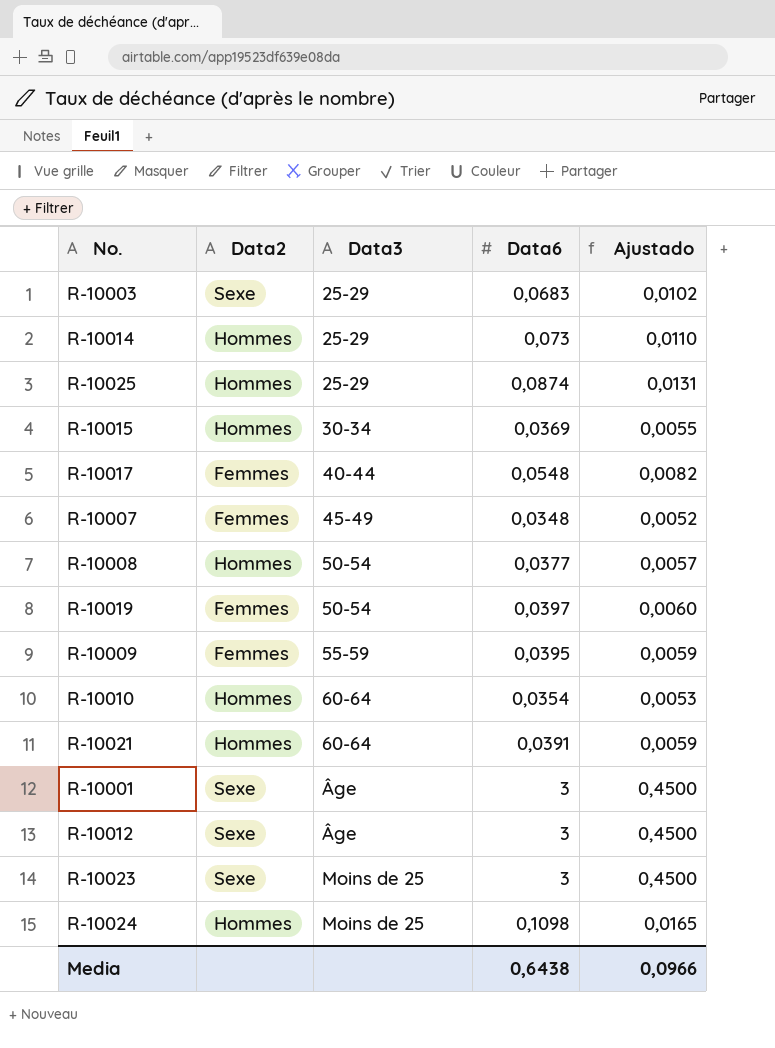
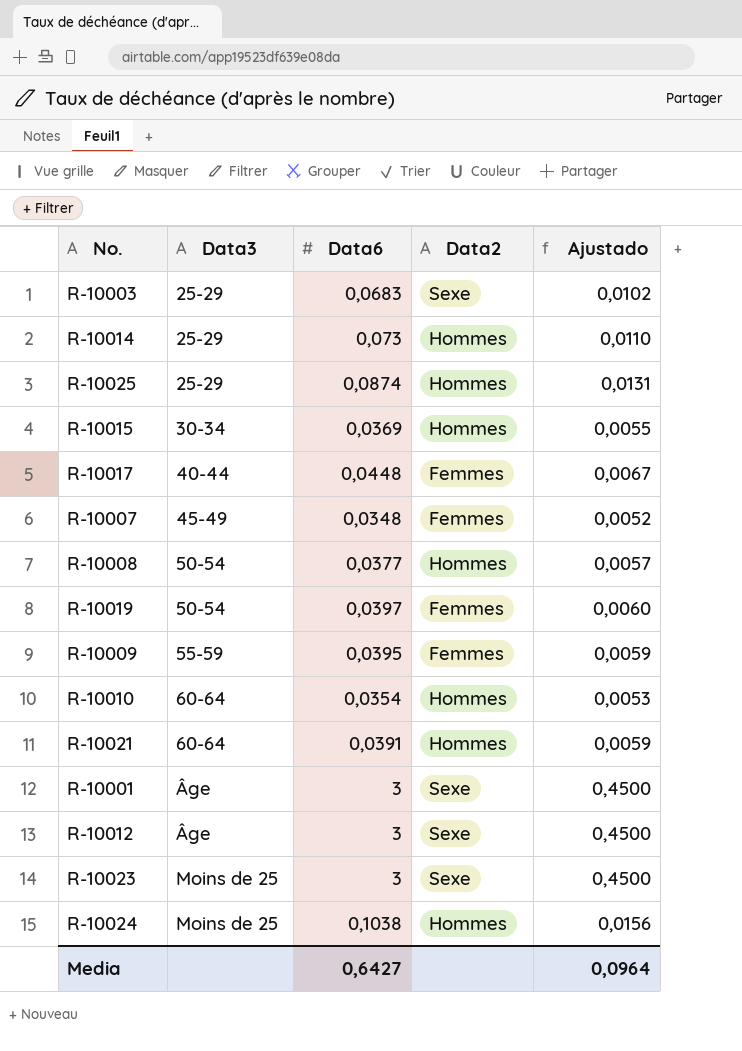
column Data2 | position: 2 -> 4
R-10017 | Data6: 0,0548 -> 0,0448
R-10017 | Ajustado: 0,0082 -> 0,0067
R-10024 | Data6: 0,1098 -> 0,1038
R-10024 | Ajustado: 0,0165 -> 0,0156
Media | Data6: 0,6438 -> 0,6427
Media | Ajustado: 0,0966 -> 0,0964

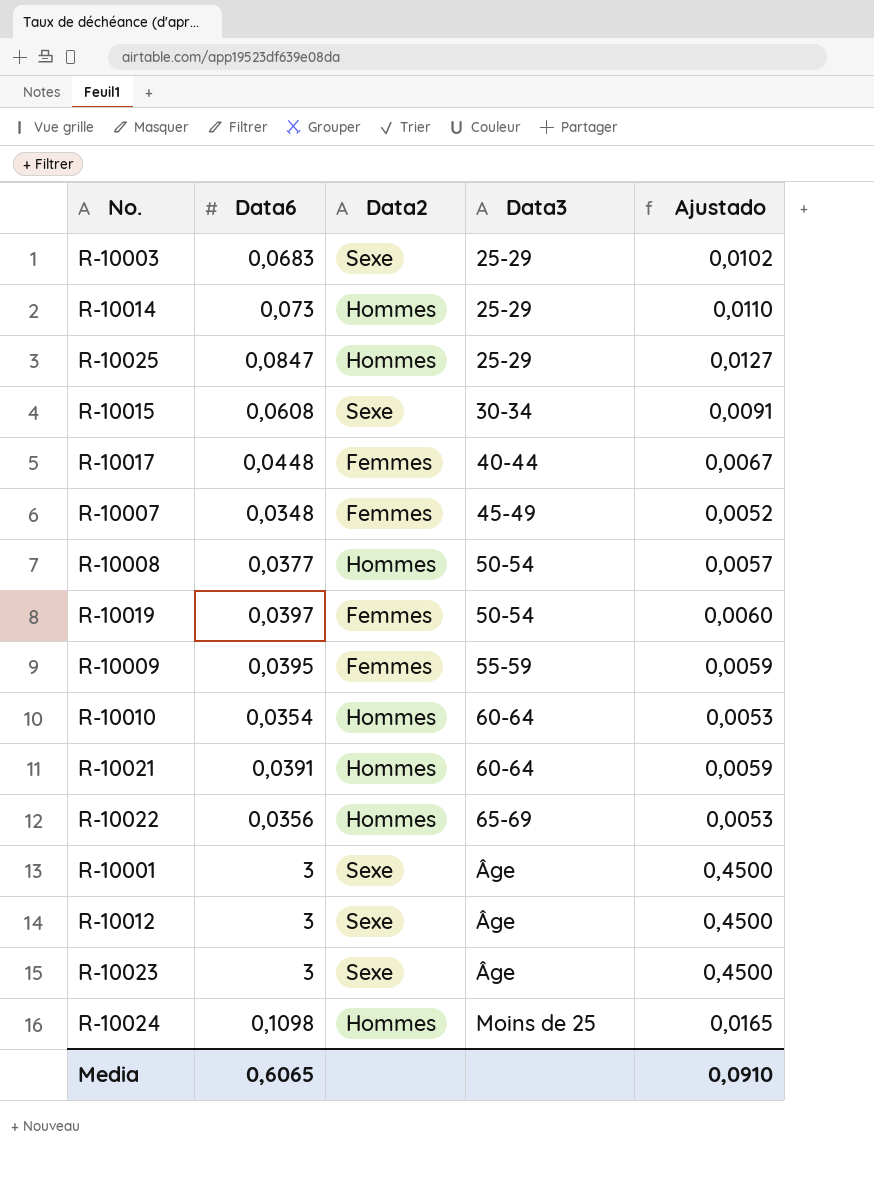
column Data3 | position: 2 -> 4
R-10025 | Data6: 0,0874 -> 0,0847
R-10025 | Ajustado: 0,0131 -> 0,0127
R-10015 | Data6: 0,0369 -> 0,0608
R-10015 | Data2: Hommes -> Sexe
R-10015 | Ajustado: 0,0055 -> 0,0091
row R-10022: none -> 0,0356 | Hommes | 65-69 | 0,0053
R-10023 | Data3: Moins de 25 -> Âge
R-10024 | Data6: 0,1038 -> 0,1098
R-10024 | Ajustado: 0,0156 -> 0,0165
Media | Data6: 0,6427 -> 0,6065
Media | Ajustado: 0,0964 -> 0,0910

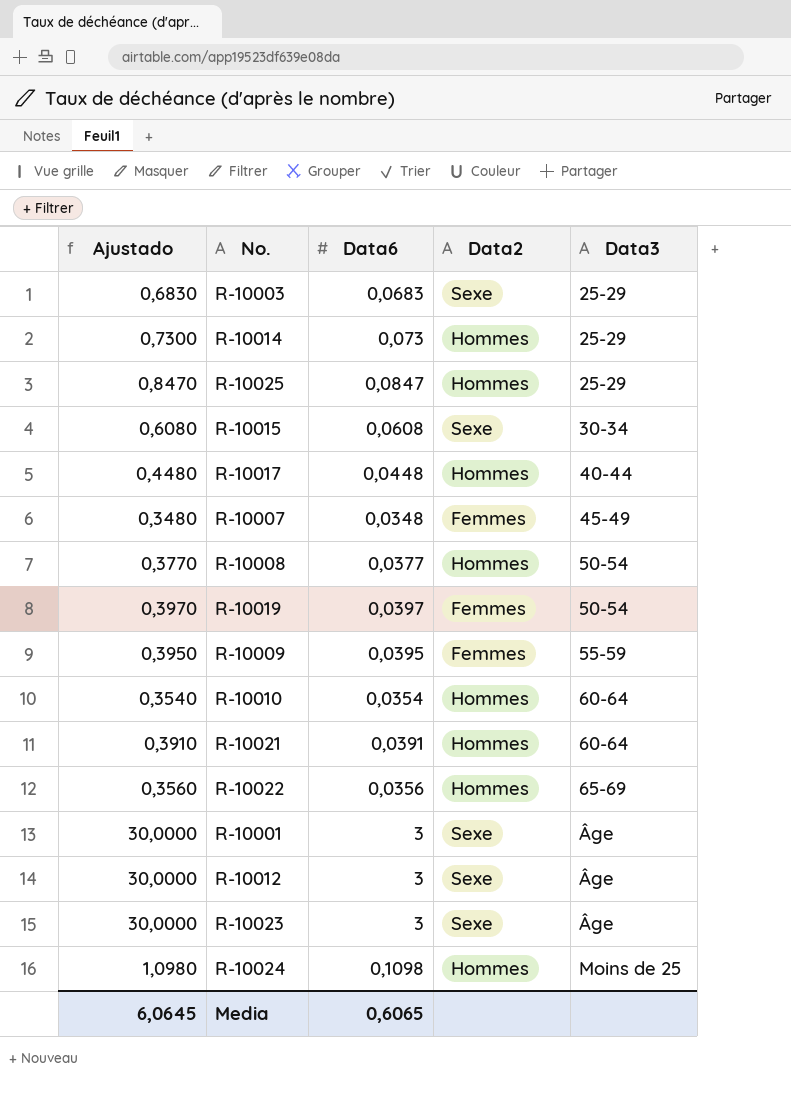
column Ajustado | formula: [Data6] * 0,15 -> [Data6] * 10
column Ajustado | position: 5 -> 1
R-10017 | Data2: Femmes -> Hommes
Media | Ajustado: 0,0910 -> 6,0645

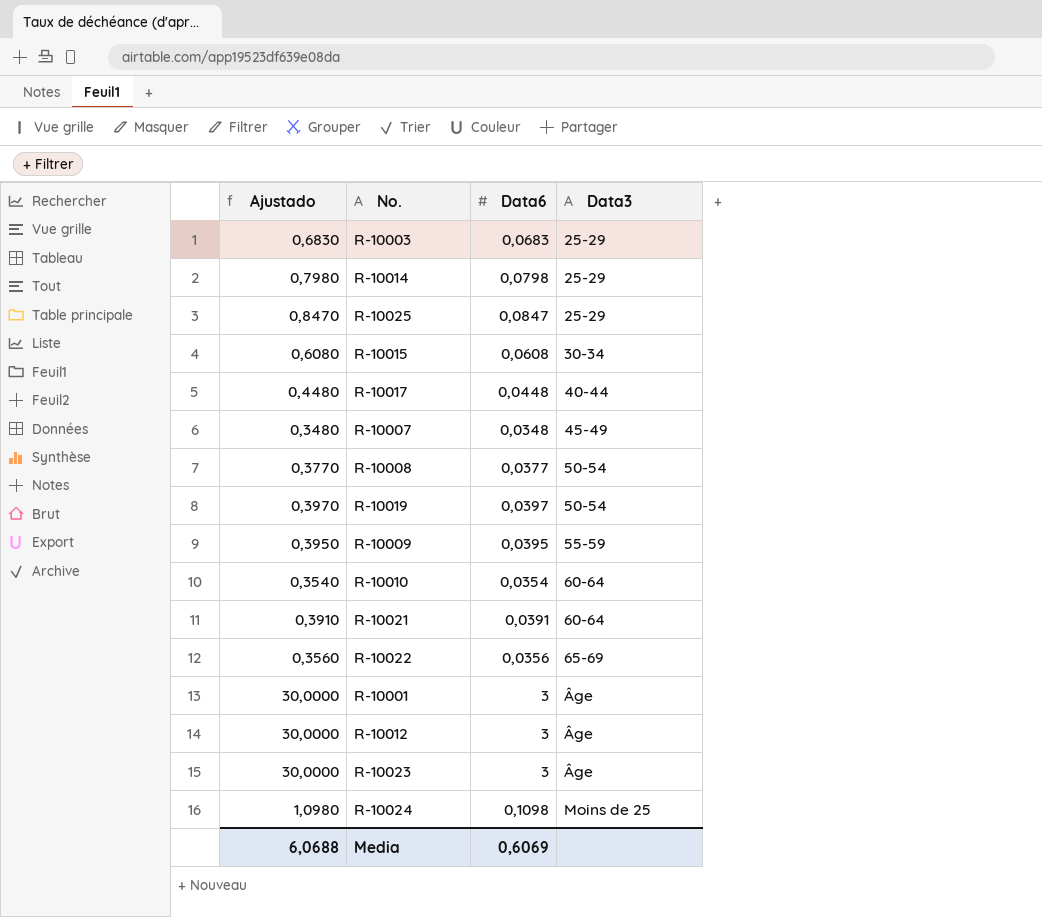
column Data2 | position: 4 -> none
R-10014 | Ajustado: 0,7300 -> 0,7980
R-10014 | Data6: 0,073 -> 0,0798
Media | Ajustado: 6,0645 -> 6,0688
Media | Data6: 0,6065 -> 0,6069

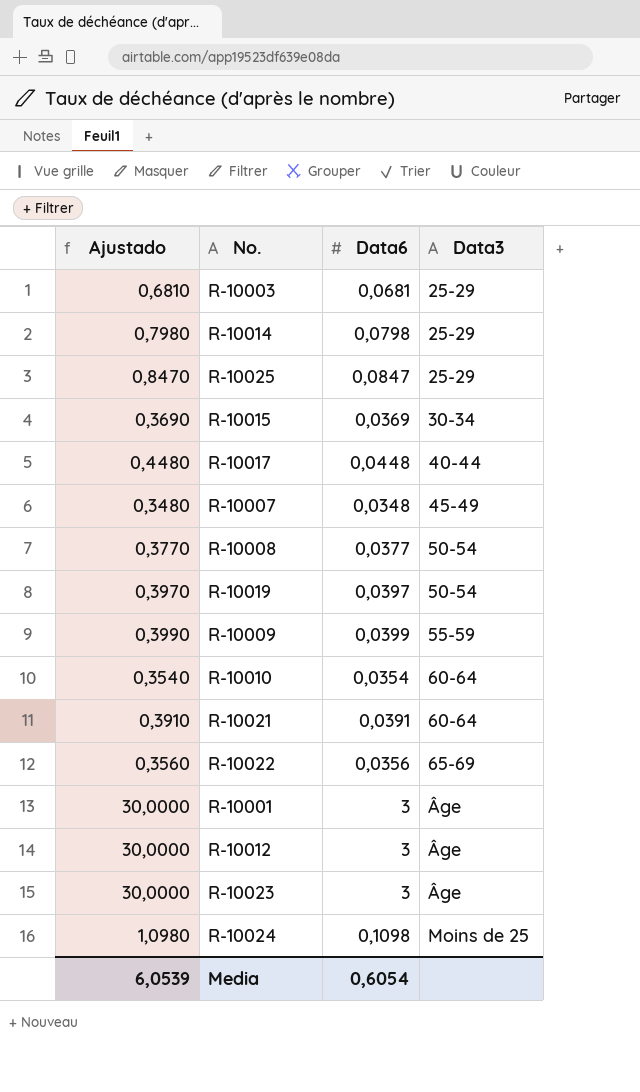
R-10003 | Ajustado: 0,6830 -> 0,6810
R-10003 | Data6: 0,0683 -> 0,0681
R-10015 | Ajustado: 0,6080 -> 0,3690
R-10015 | Data6: 0,0608 -> 0,0369
R-10009 | Ajustado: 0,3950 -> 0,3990
R-10009 | Data6: 0,0395 -> 0,0399
Media | Ajustado: 6,0688 -> 6,0539
Media | Data6: 0,6069 -> 0,6054

